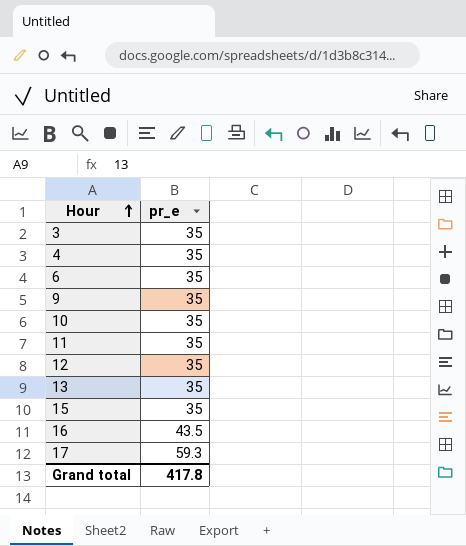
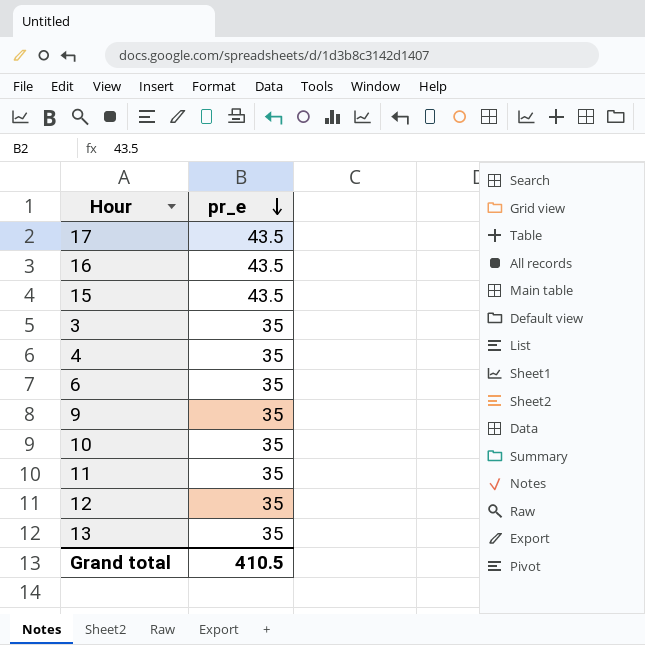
row order: Hour ascending -> pr_e descending
17 | pr_e: 59.3 -> 43.5
15 | pr_e: 35 -> 43.5
Grand total | pr_e: 417.8 -> 410.5

